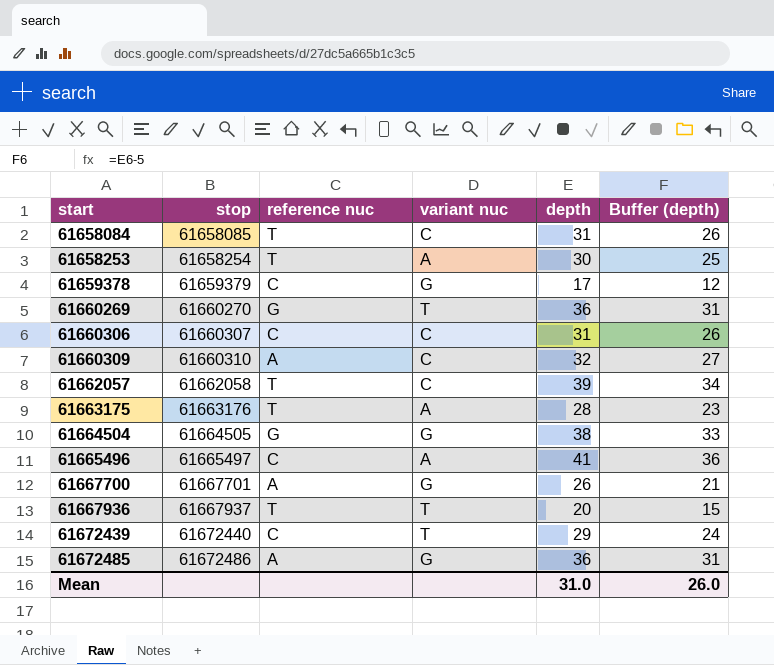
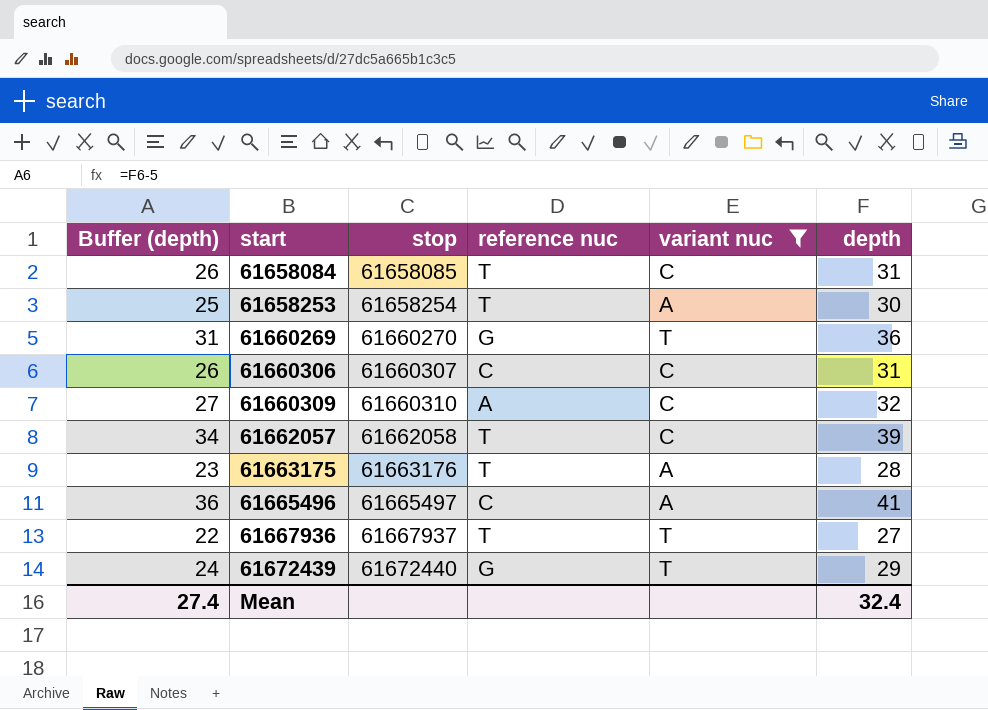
filter: none -> variant nuc != G
column Buffer (depth) | position: 6 -> 1
61667936 | Buffer (depth): 15 -> 22
61667936 | depth: 20 -> 27
61672439 | reference nuc: C -> G
Mean | Buffer (depth): 26.0 -> 27.4
Mean | depth: 31.0 -> 32.4

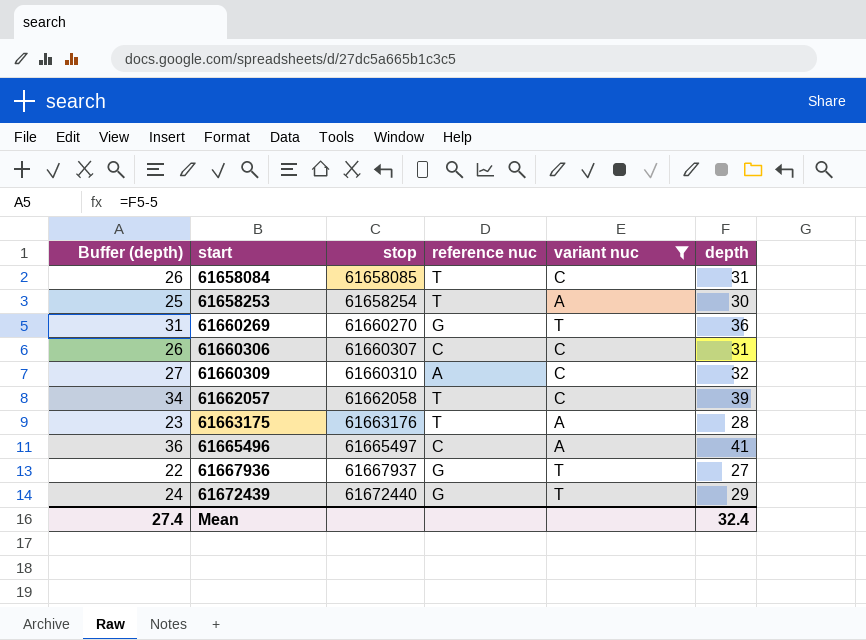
61667936 | reference nuc: T -> G

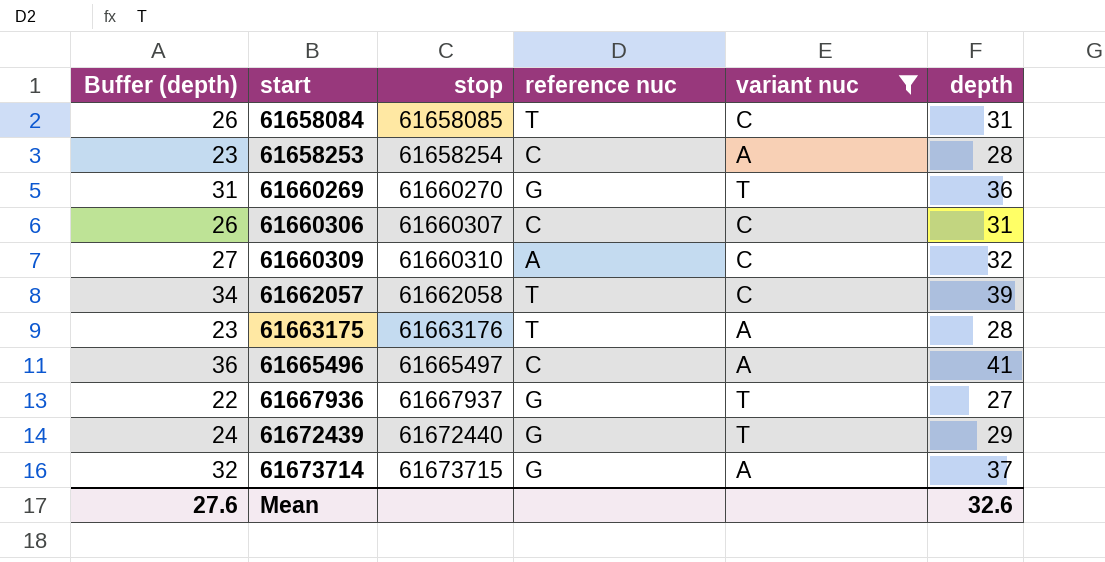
61658253 | Buffer (depth): 25 -> 23
61658253 | reference nuc: T -> C
61658253 | depth: 30 -> 28
row 61673714: none -> 32 | 61673715 | G | A | 37
Mean | Buffer (depth): 27.4 -> 27.6
Mean | depth: 32.4 -> 32.6

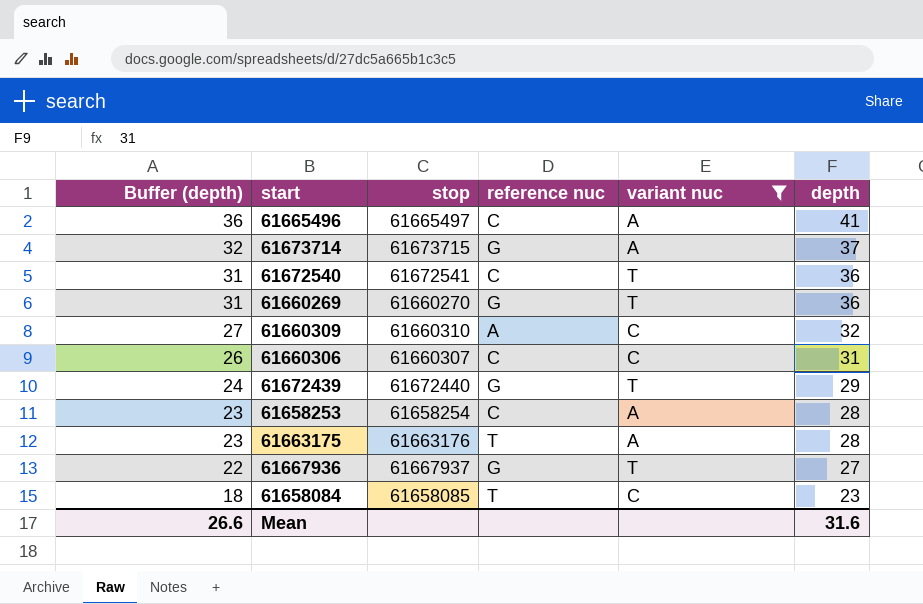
row order: start ascending -> Buffer (depth) descending
row 61662057: 34 | 61662058 | T | C | 39 -> none
row 61672540: none -> 31 | 61672541 | C | T | 36
61658084 | Buffer (depth): 26 -> 18
61658084 | depth: 31 -> 23
Mean | Buffer (depth): 27.6 -> 26.6
Mean | depth: 32.6 -> 31.6

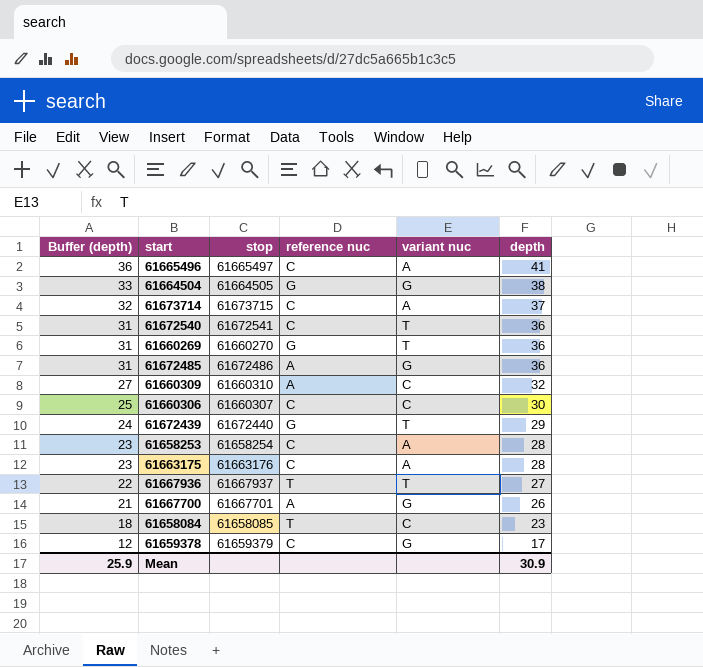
filter: variant nuc != G -> none
61673714 | reference nuc: G -> C
61660306 | Buffer (depth): 26 -> 25
61660306 | depth: 31 -> 30
61663175 | reference nuc: T -> C
61667936 | reference nuc: G -> T
Mean | Buffer (depth): 26.6 -> 25.9
Mean | depth: 31.6 -> 30.9

